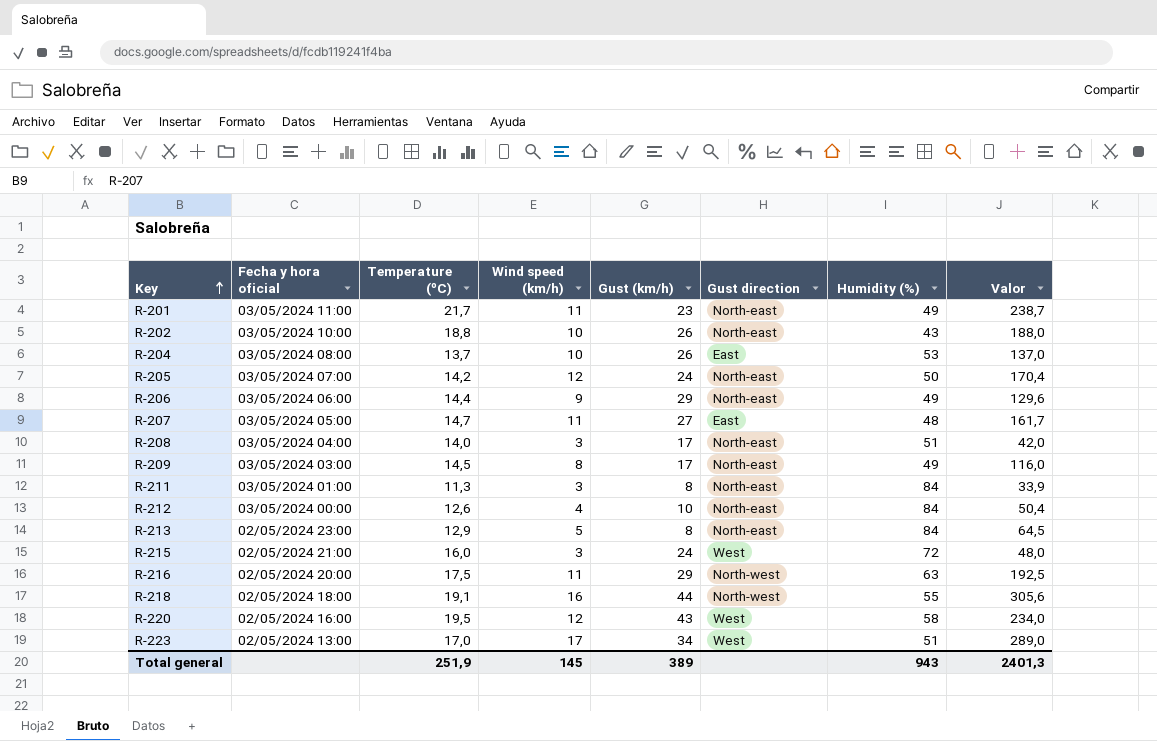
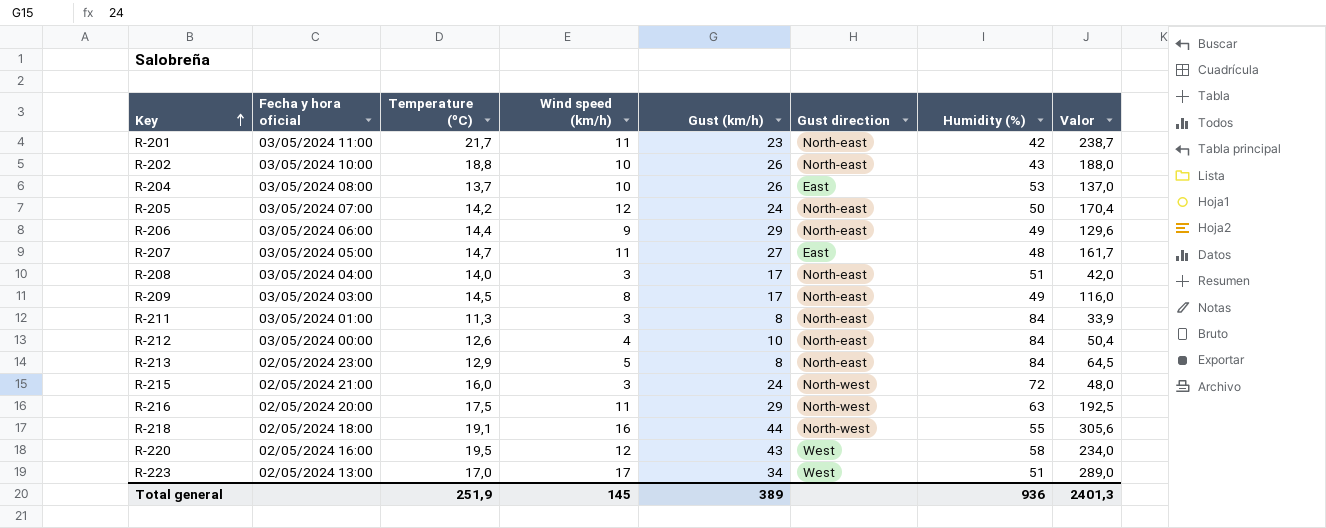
R-201 | Humidity (%): 49 -> 42
R-215 | Gust direction: West -> North-west
Total general | Humidity (%): 943 -> 936

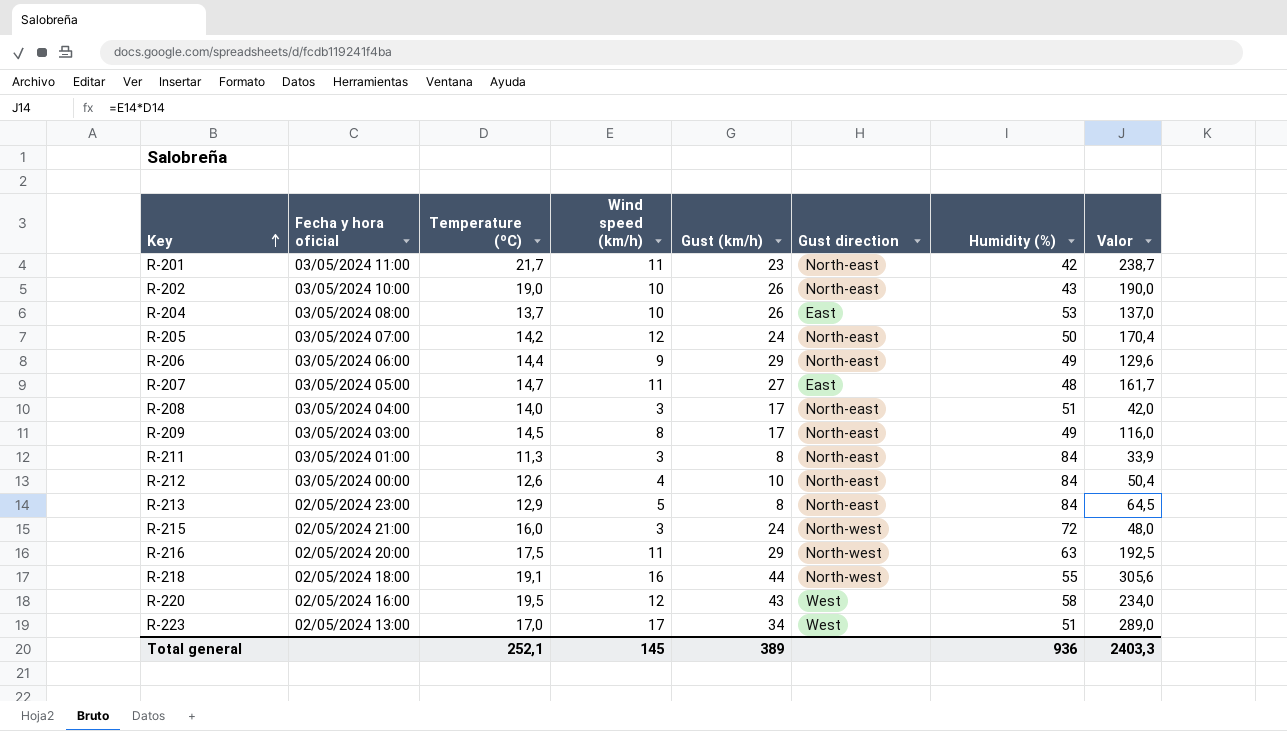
R-202 | Temperature (ºC): 18,8 -> 19,0
R-202 | Valor: 188,0 -> 190,0
Total general | Temperature (ºC): 251,9 -> 252,1
Total general | Valor: 2401,3 -> 2403,3

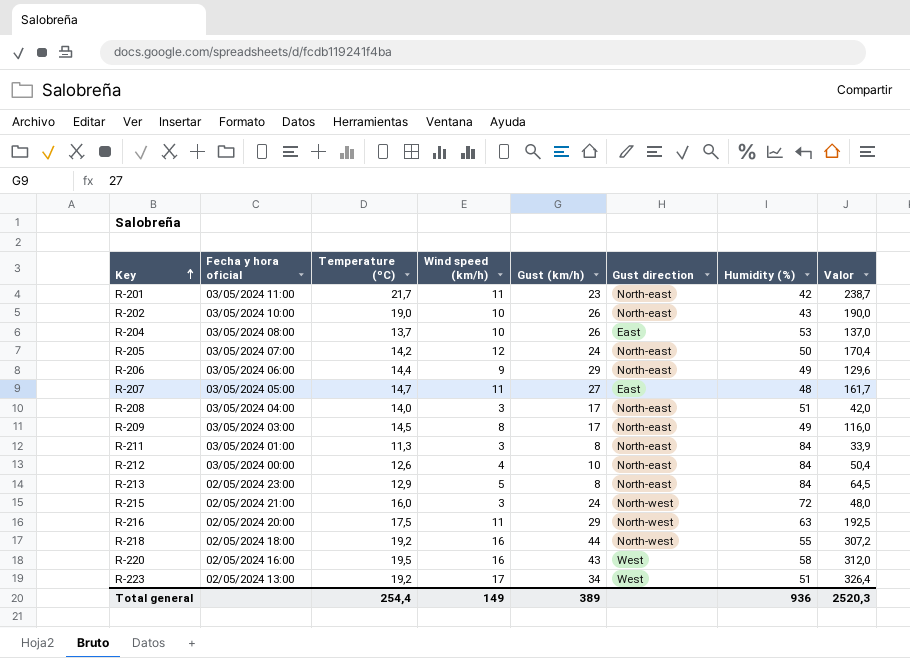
R-218 | Temperature (ºC): 19,1 -> 19,2
R-218 | Valor: 305,6 -> 307,2
R-220 | Wind speed (km/h): 12 -> 16
R-220 | Valor: 234,0 -> 312,0
R-223 | Temperature (ºC): 17,0 -> 19,2
R-223 | Valor: 289,0 -> 326,4
Total general | Temperature (ºC): 252,1 -> 254,4
Total general | Wind speed (km/h): 145 -> 149
Total general | Valor: 2403,3 -> 2520,3

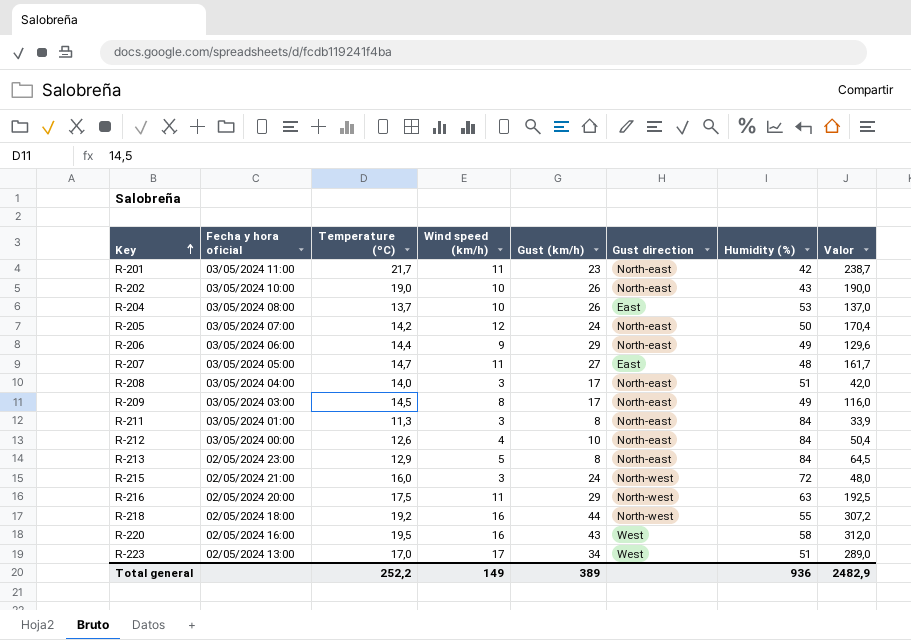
R-223 | Temperature (ºC): 19,2 -> 17,0
R-223 | Valor: 326,4 -> 289,0
Total general | Temperature (ºC): 254,4 -> 252,2
Total general | Valor: 2520,3 -> 2482,9

